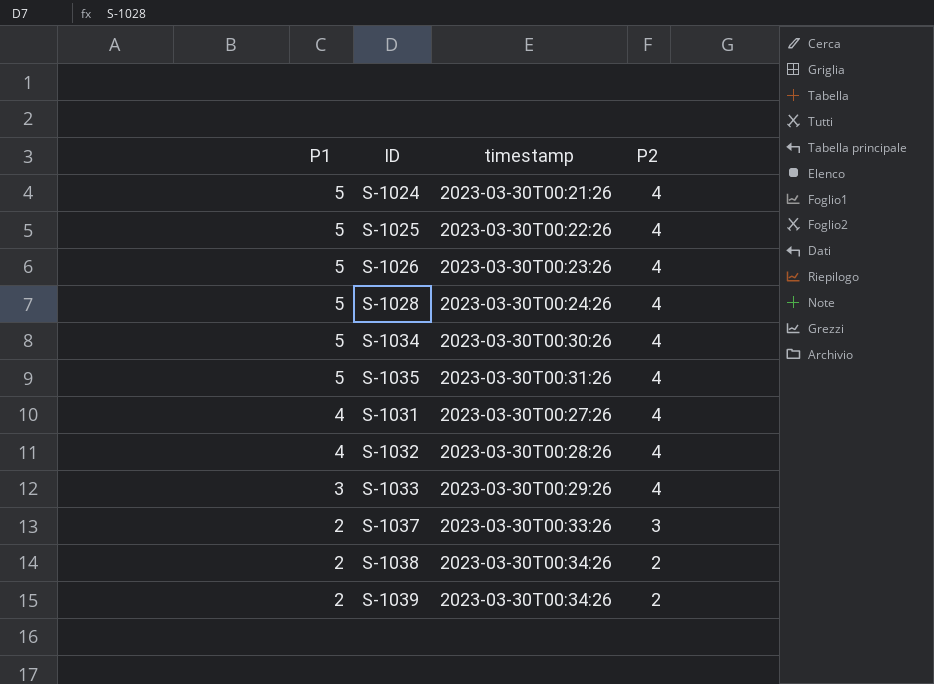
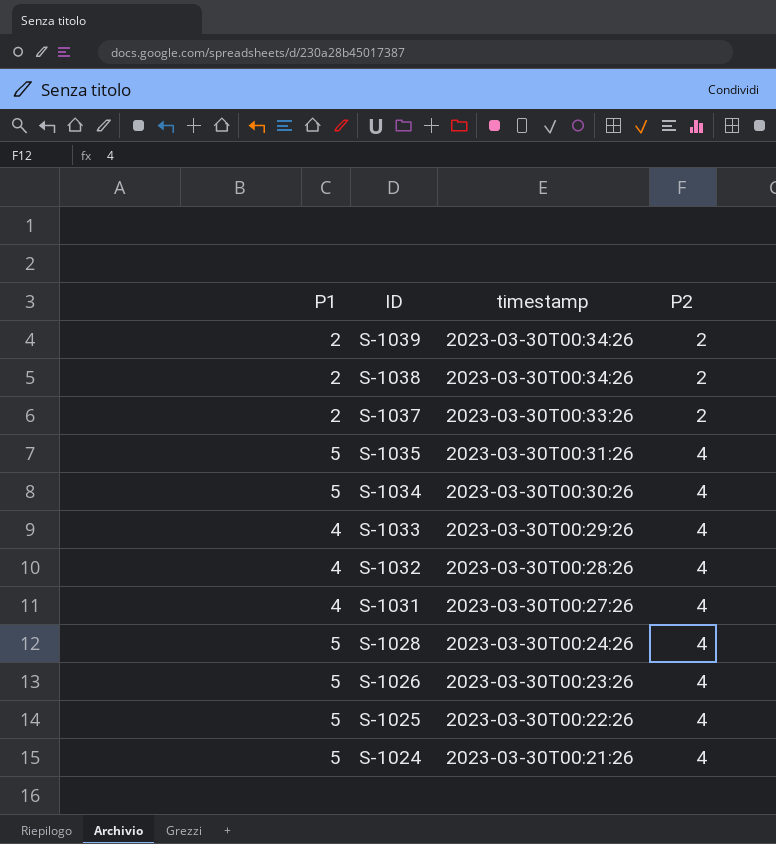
row order: P1 descending -> ID descending
S-1037 | P2: 3 -> 2
S-1033 | P1: 3 -> 4

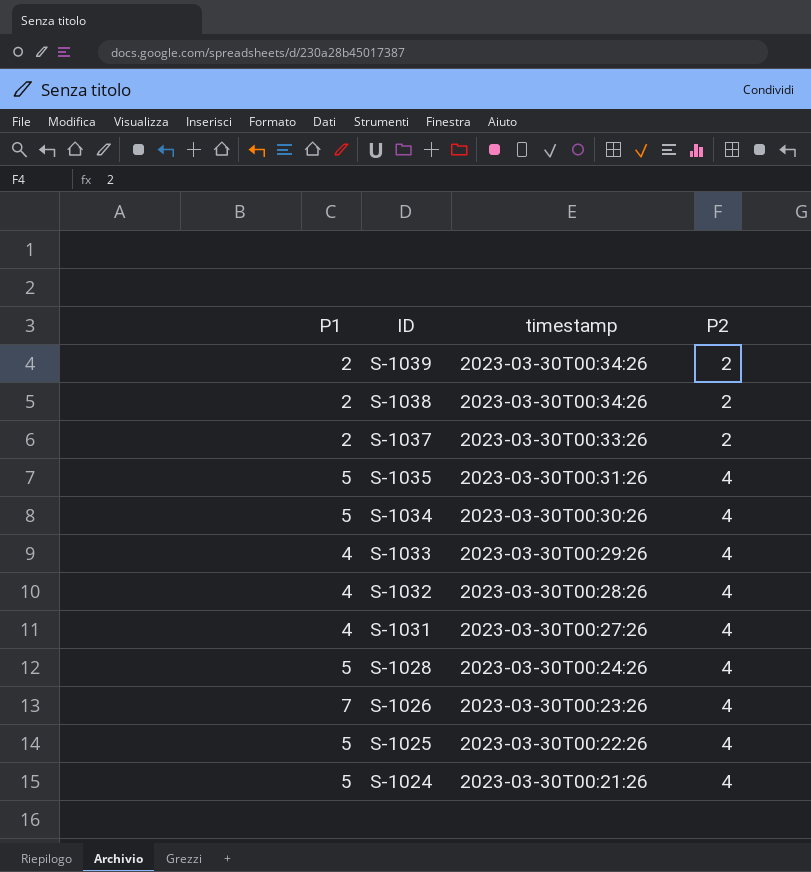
S-1026 | P1: 5 -> 7

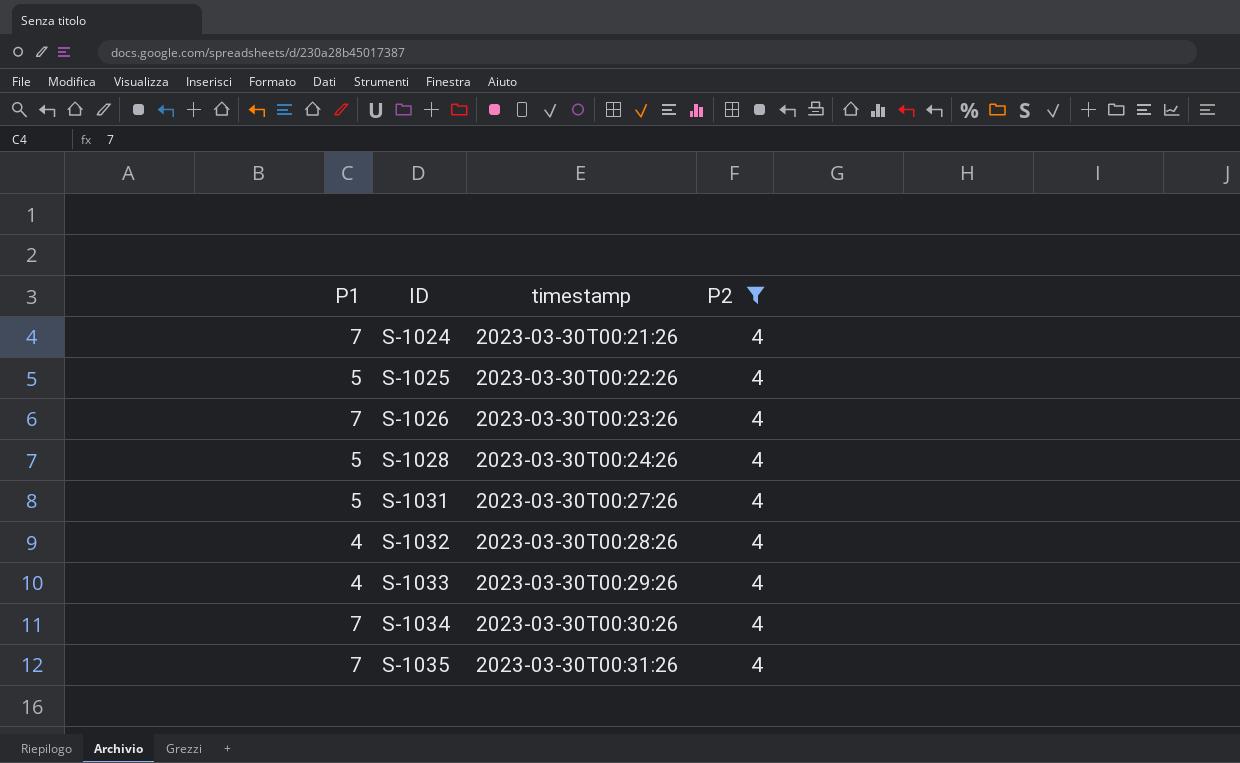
filter: none -> P2 = 4
row order: ID descending -> ID ascending
S-1024 | P1: 5 -> 7
S-1031 | P1: 4 -> 5
S-1034 | P1: 5 -> 7
S-1035 | P1: 5 -> 7

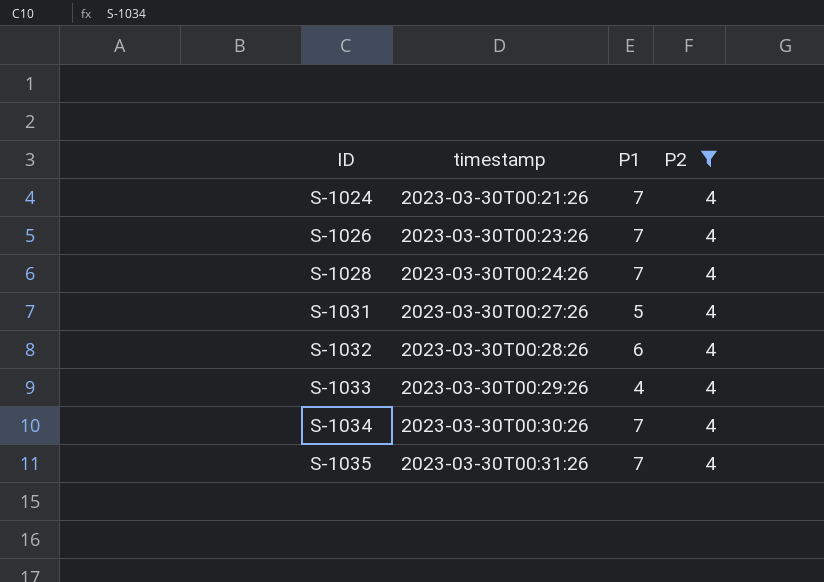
column P1 | position: 1 -> 3
row S-1025: 5 | 2023-03-30T00:22:26 | 4 -> none
S-1028 | P1: 5 -> 7
S-1032 | P1: 4 -> 6

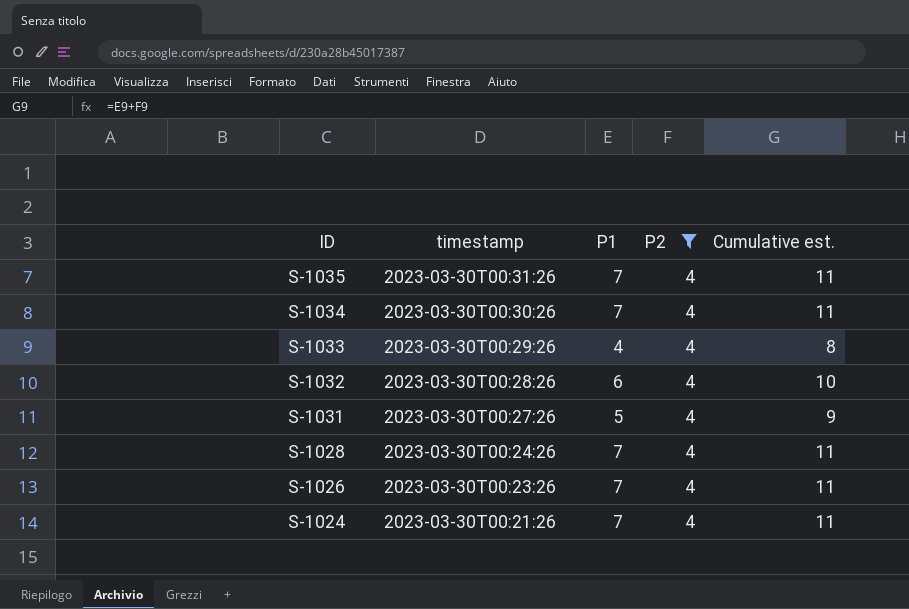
row order: ID ascending -> ID descending
column Cumulative est. | formula: none -> [P1] + [P2]

